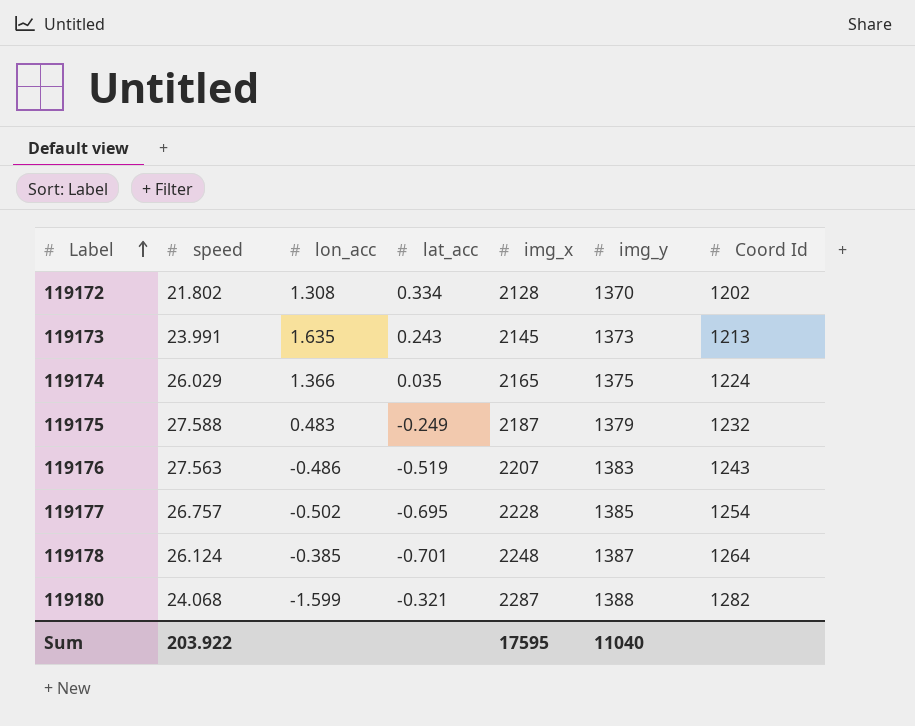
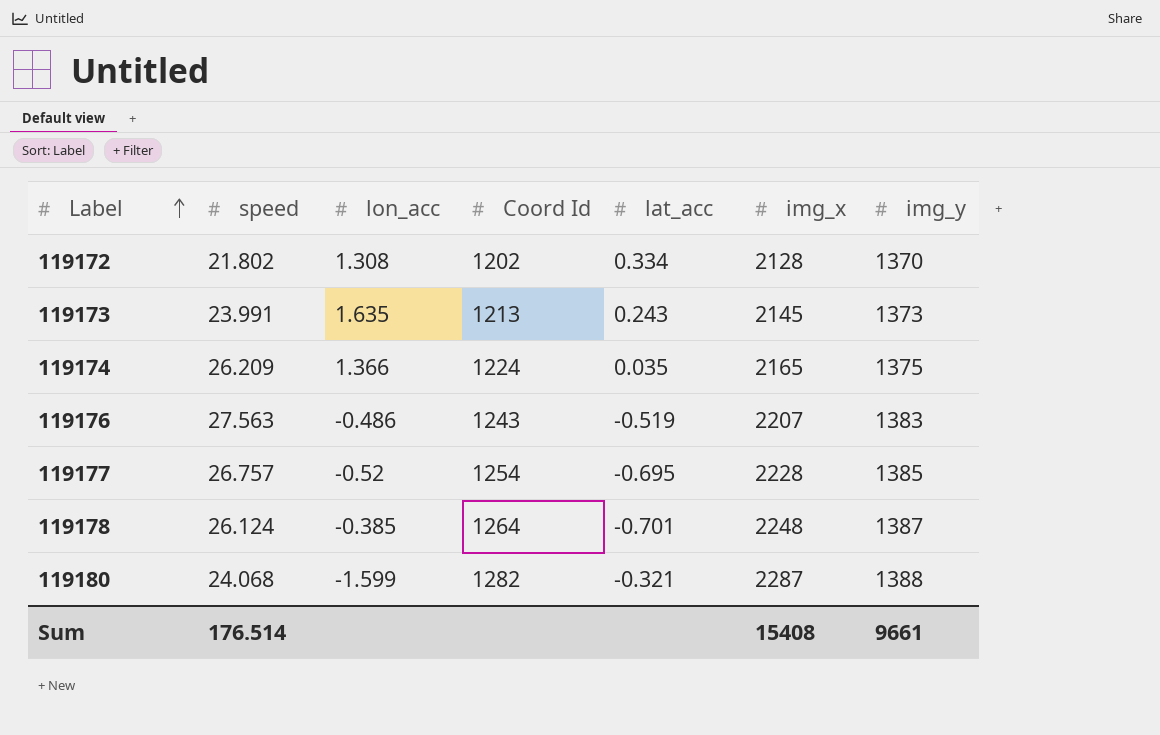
column Coord Id | position: 7 -> 4
row 119175: 27.588 | 0.483 | -0.249 | 2187 | 1379 | 1232 -> none
119174 | speed: 26.029 -> 26.209
119177 | lon_acc: -0.502 -> -0.52
Sum | speed: 203.922 -> 176.514
Sum | img_x: 17595 -> 15408
Sum | img_y: 11040 -> 9661

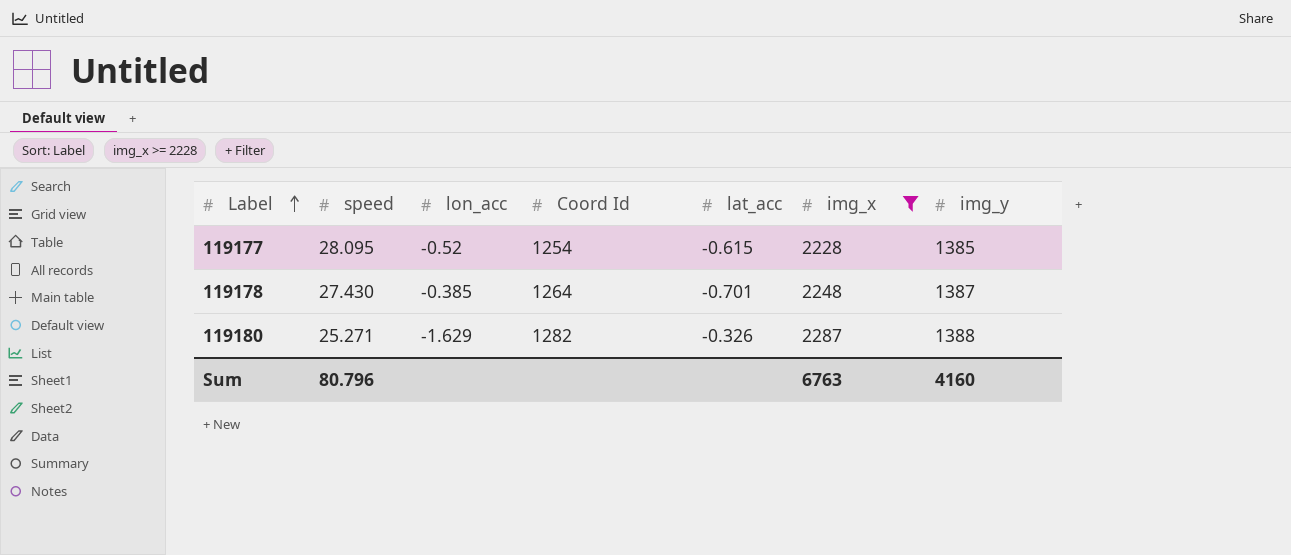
filter: none -> img_x >= 2228
119177 | speed: 26.757 -> 28.095
119177 | lat_acc: -0.695 -> -0.615
119178 | speed: 26.124 -> 27.430
119180 | speed: 24.068 -> 25.271
119180 | lon_acc: -1.599 -> -1.629
119180 | lat_acc: -0.321 -> -0.326
Sum | speed: 176.514 -> 80.796
Sum | img_x: 15408 -> 6763
Sum | img_y: 9661 -> 4160

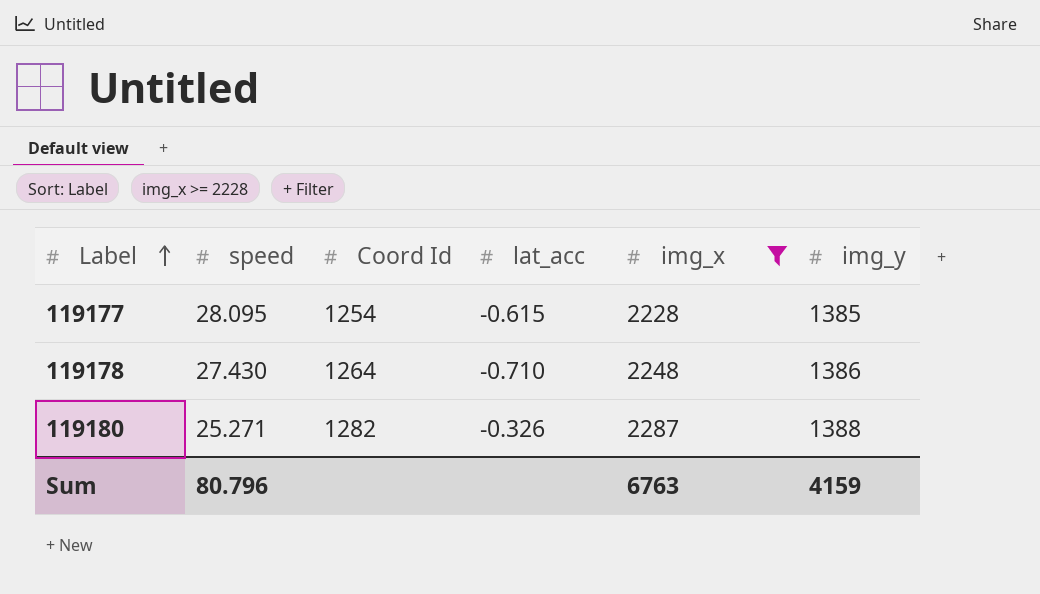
column lon_acc | position: 3 -> none
119178 | lat_acc: -0.701 -> -0.710
119178 | img_y: 1387 -> 1386
Sum | img_y: 4160 -> 4159

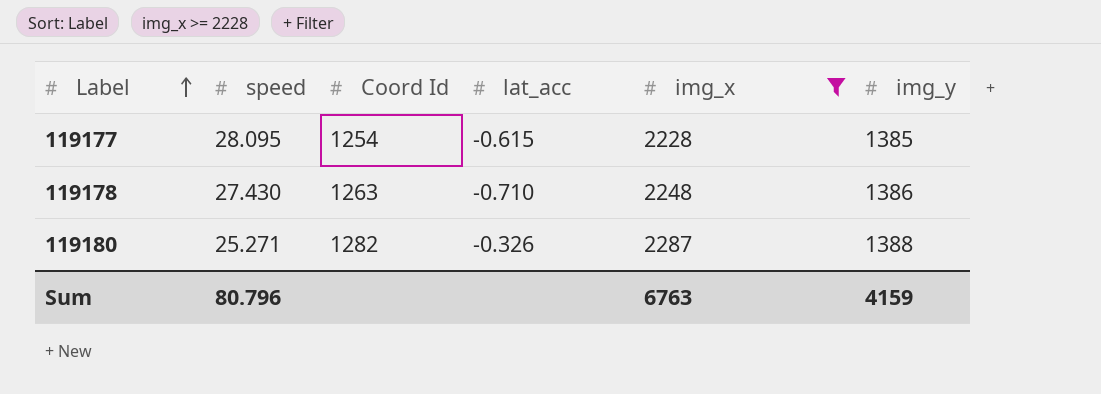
119178 | Coord Id: 1264 -> 1263

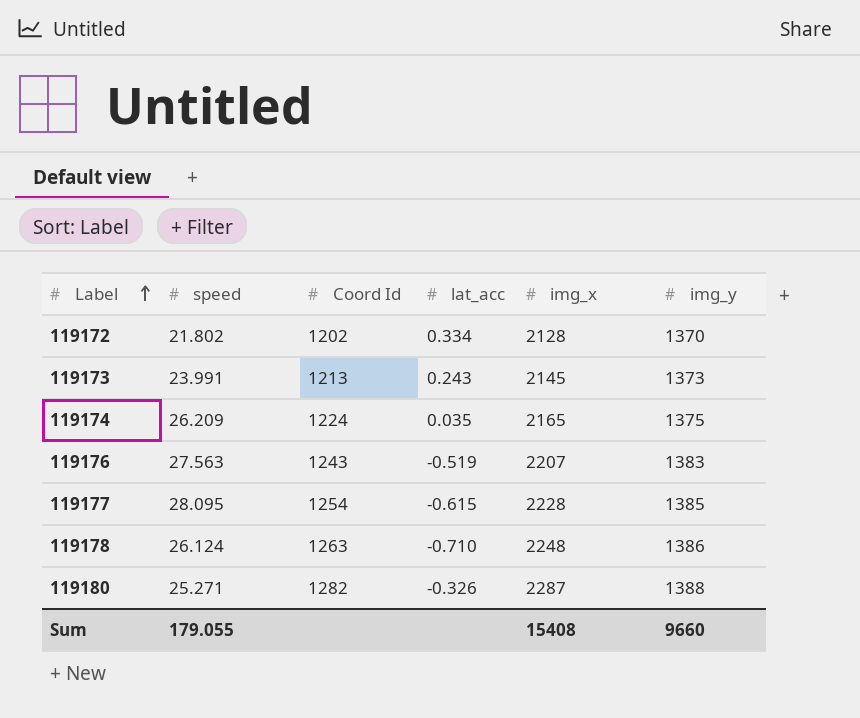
filter: img_x >= 2228 -> none
119178 | speed: 27.430 -> 26.124
Sum | speed: 80.796 -> 179.055
Sum | img_x: 6763 -> 15408
Sum | img_y: 4159 -> 9660

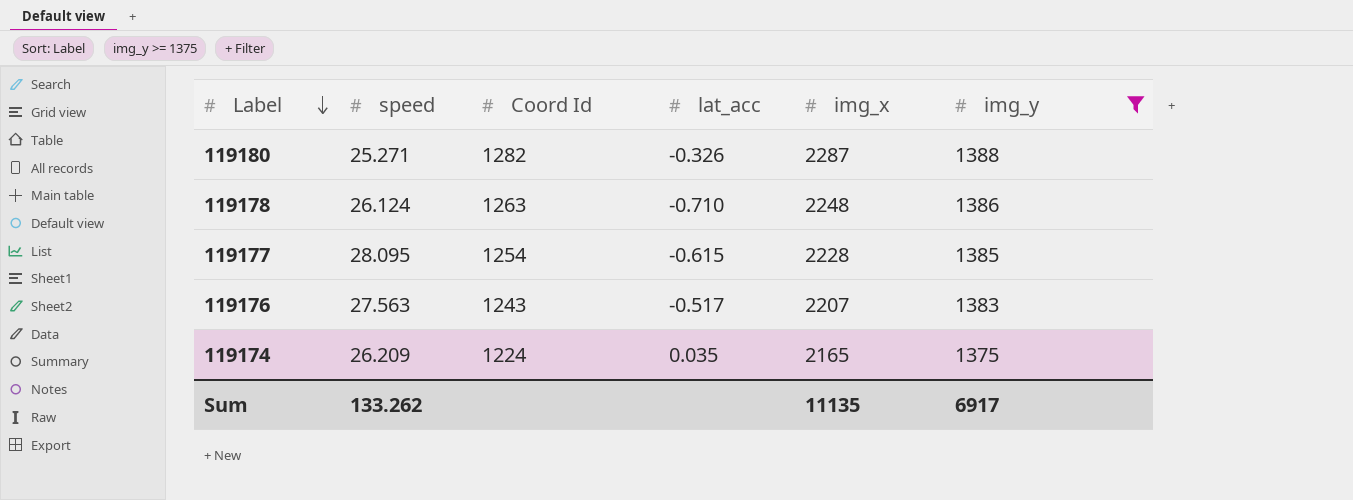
filter: none -> img_y >= 1375
row order: Label ascending -> Label descending
119176 | lat_acc: -0.519 -> -0.517
Sum | speed: 179.055 -> 133.262
Sum | img_x: 15408 -> 11135
Sum | img_y: 9660 -> 6917

